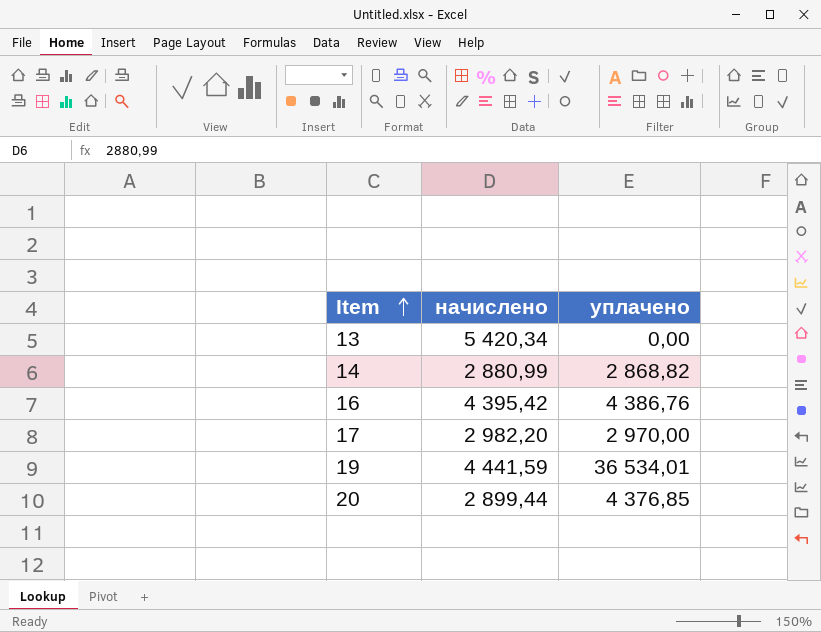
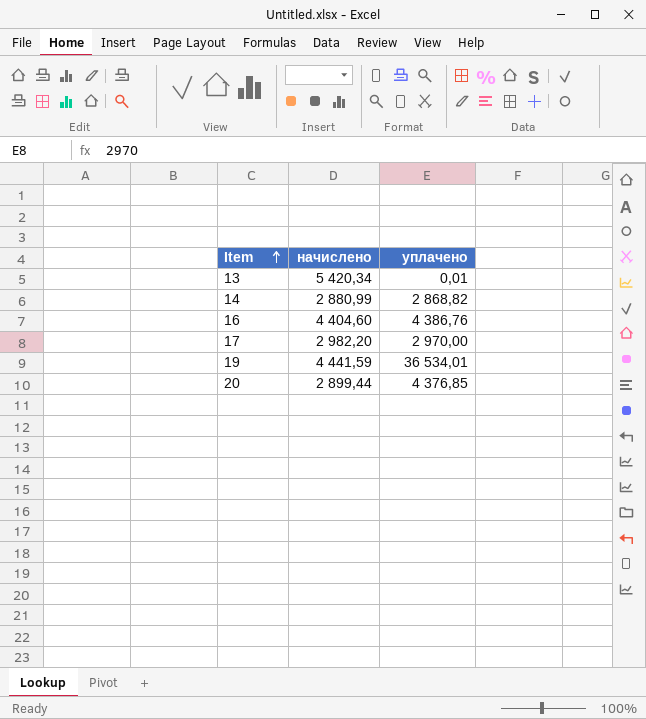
13 | уплачено: 0,00 -> 0,01
16 | начислено: 4 395,42 -> 4 404,60

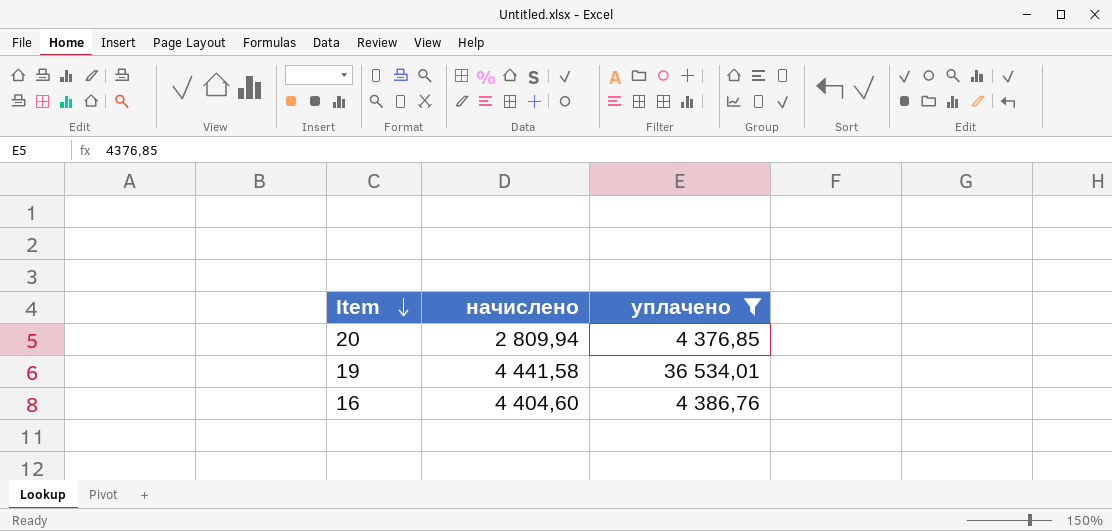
filter: none -> уплачено >= 4 376,85
row order: Item ascending -> Item descending
20 | начислено: 2 899,44 -> 2 809,94
19 | начислено: 4 441,59 -> 4 441,58

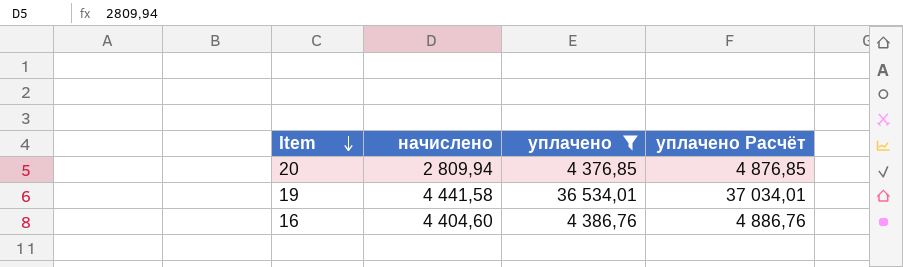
column уплачено Расчёт | formula: none -> [уплачено] + 500

